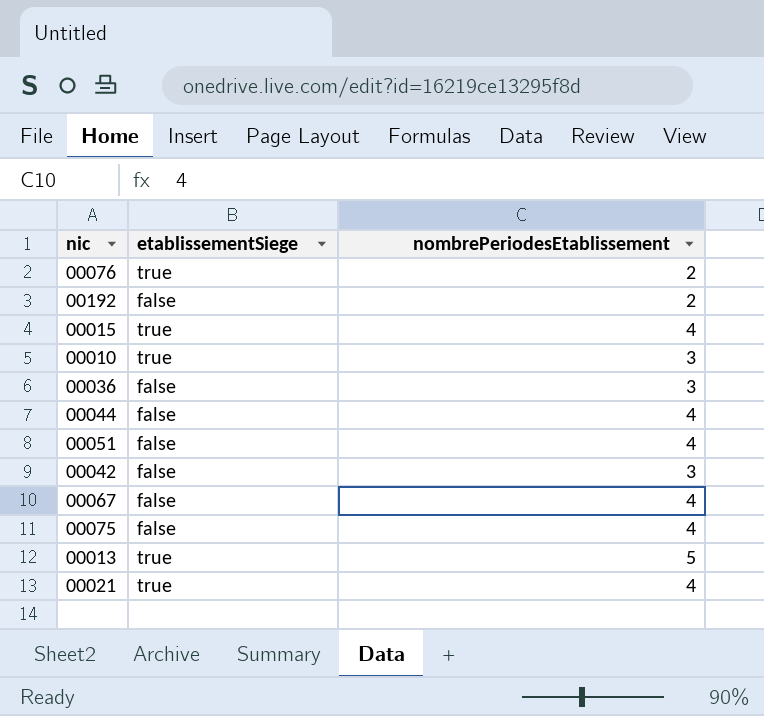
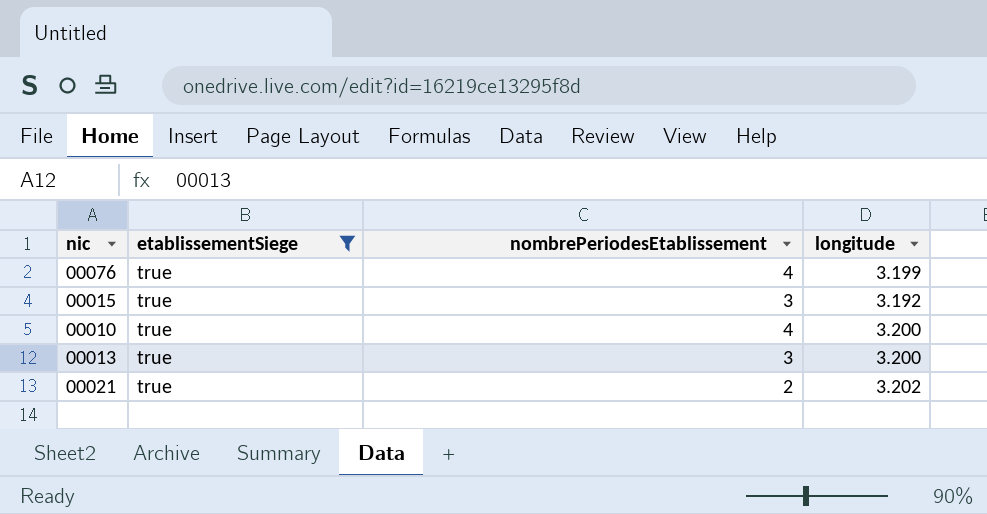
filter: none -> etablissementSiege = true
column longitude | position: none -> 4
00076 | nombrePeriodesEtablissement: 2 -> 4
00015 | nombrePeriodesEtablissement: 4 -> 3
00010 | nombrePeriodesEtablissement: 3 -> 4
00013 | nombrePeriodesEtablissement: 5 -> 3
00021 | nombrePeriodesEtablissement: 4 -> 2

